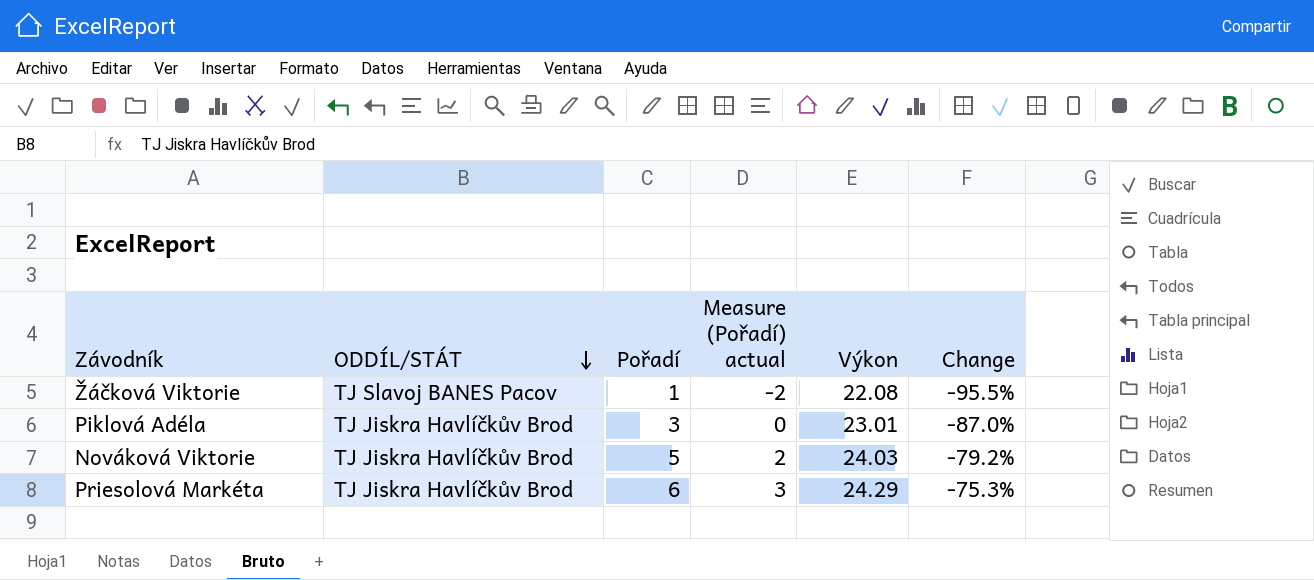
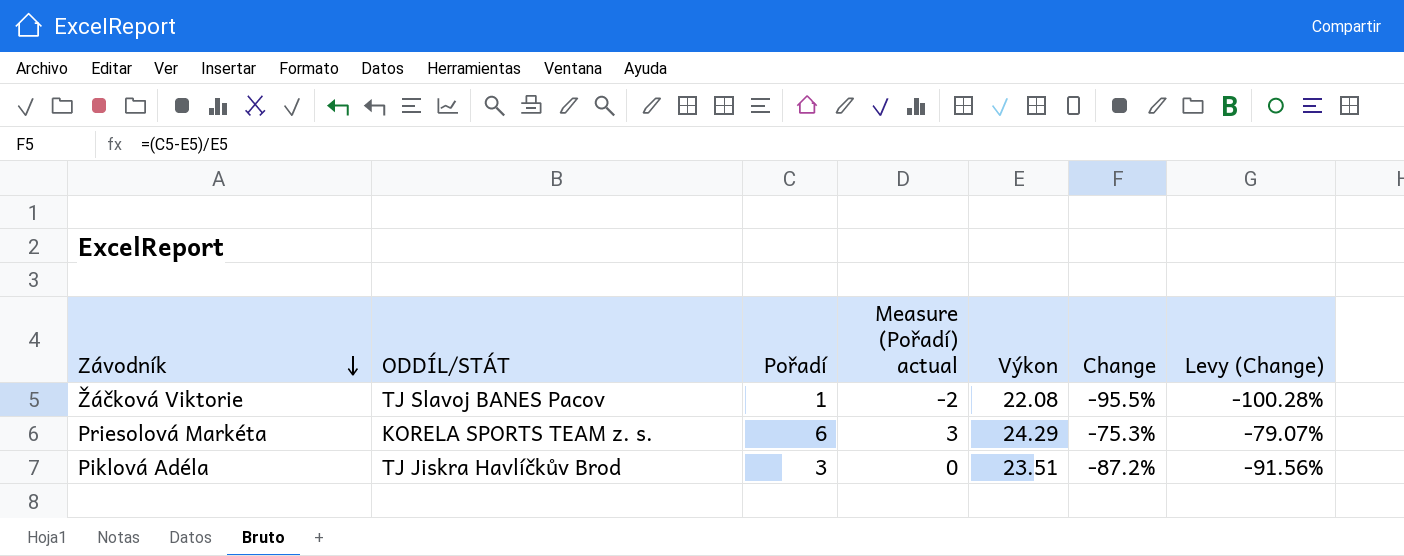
row order: ODDÍL/STÁT descending -> Závodník descending
column Levy (Change) | formula: none -> [Change] * 1.05
row Nováková Viktorie: TJ Jiskra Havlíčkův Brod | 5 | 2 | 24.03 | -79.2% -> none
Priesolová Markéta | ODDÍL/STÁT: TJ Jiskra Havlíčkův Brod -> KORELA SPORTS TEAM z. s.
Piklová Adéla | Výkon: 23.01 -> 23.51
Piklová Adéla | Change: -87.0% -> -87.2%

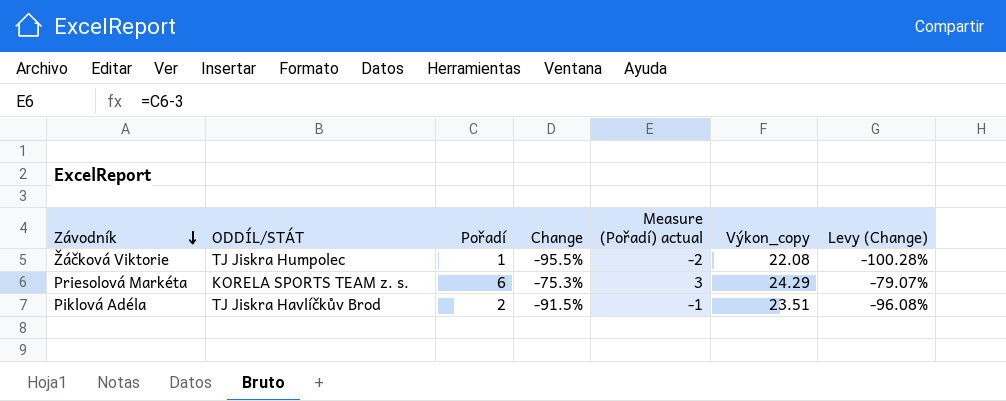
column Change | position: 6 -> 4
column name: Výkon -> Výkon_copy
Žáčková Viktorie | ODDÍL/STÁT: TJ Slavoj BANES Pacov -> TJ Jiskra Humpolec
Piklová Adéla | Pořadí: 3 -> 2
Piklová Adéla | Change: -87.2% -> -91.5%
Piklová Adéla | Measure (Pořadí) actual: 0 -> -1
Piklová Adéla | Levy (Change): -91.56% -> -96.08%

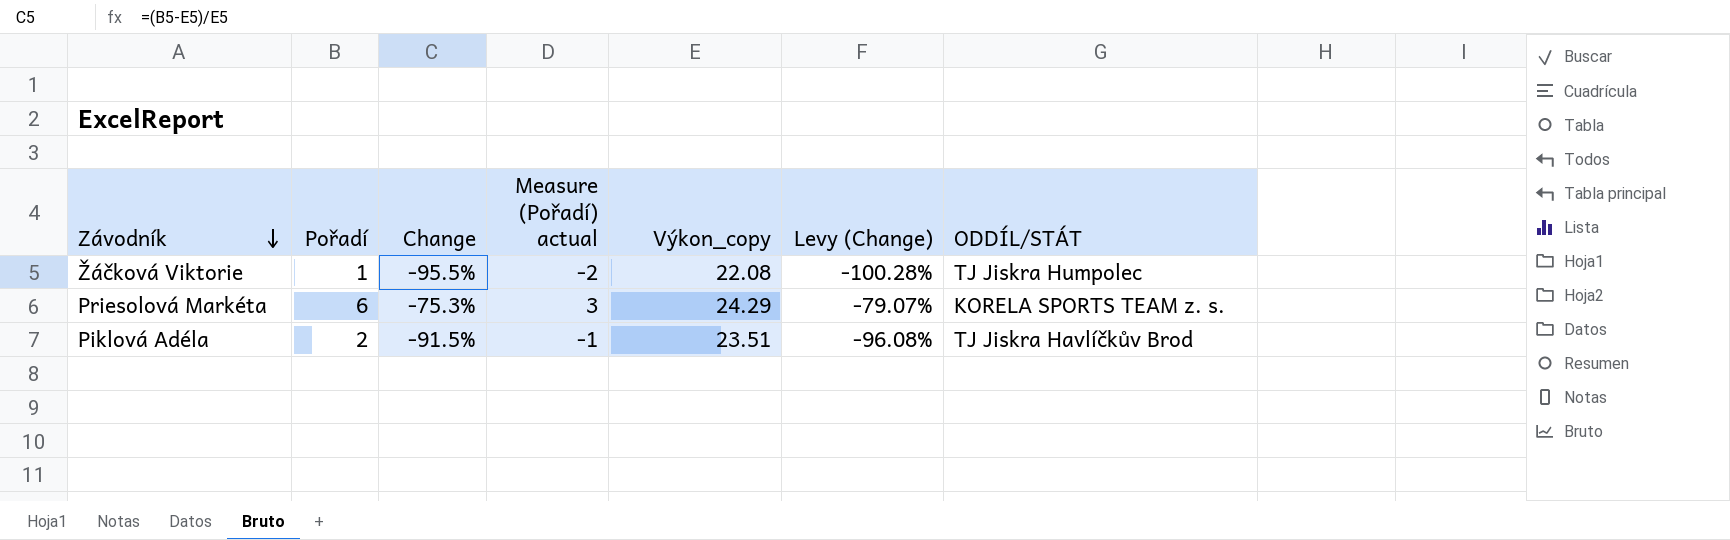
column ODDÍL/STÁT | position: 2 -> 7

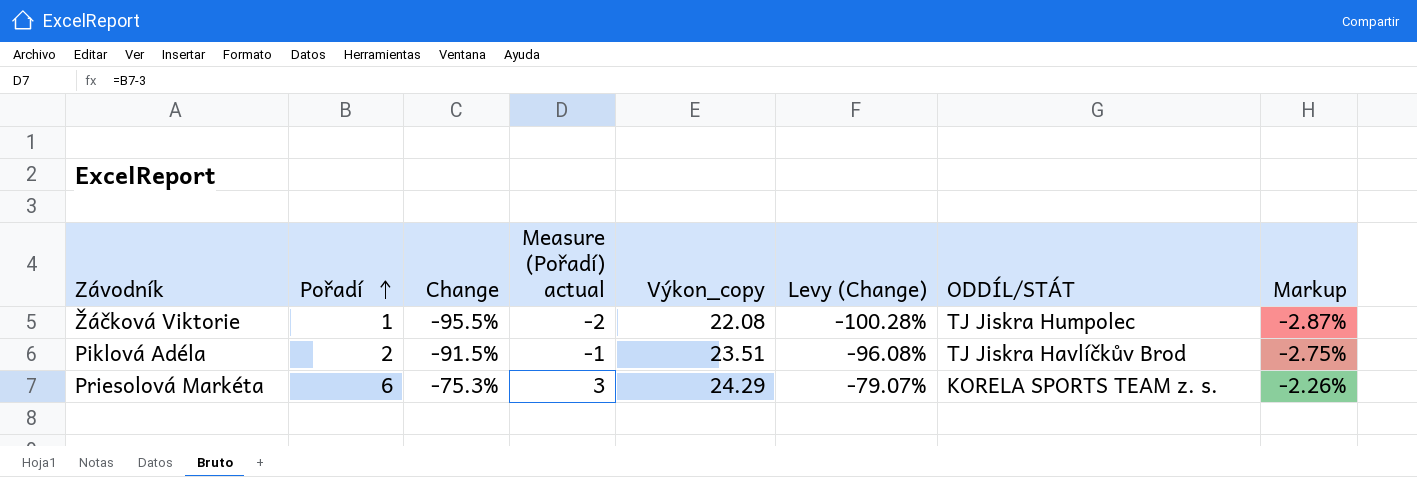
row order: Závodník descending -> Pořadí ascending
column Markup | formula: none -> [Change] * 0.03

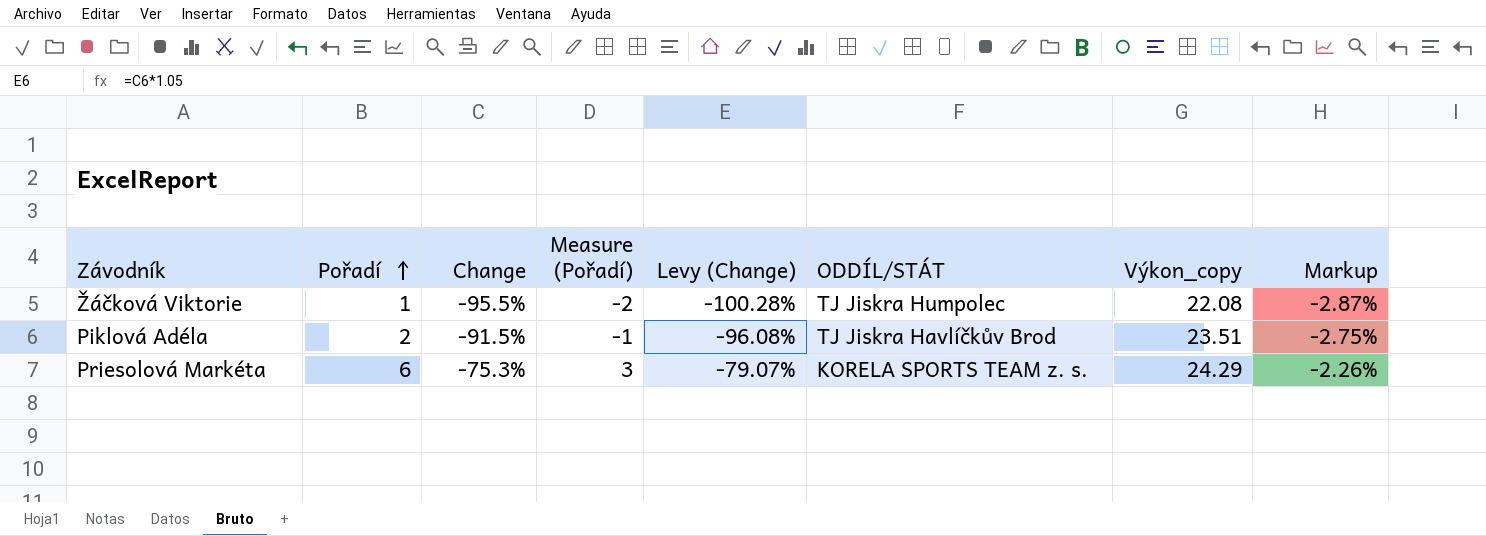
column name: Measure (Pořadí) actual -> Measure (Pořadí)
column Výkon_copy | position: 5 -> 7

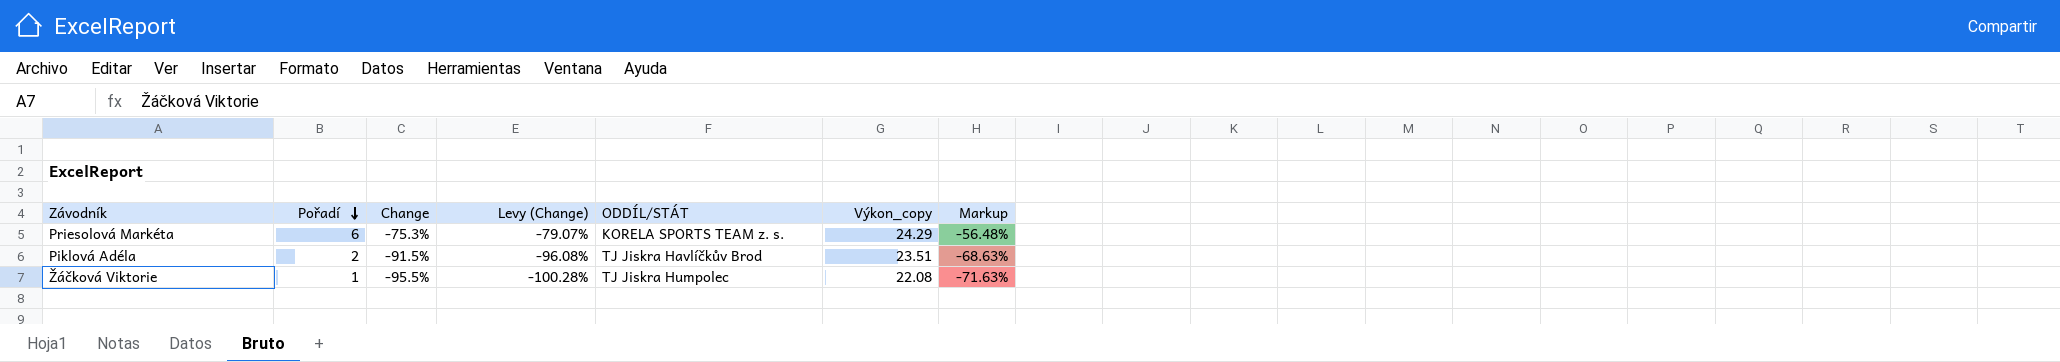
row order: Pořadí ascending -> Pořadí descending
column Measure (Pořadí) | formula: [Pořadí] - 3 -> none
column Markup | formula: [Change] * 0.03 -> [Change] * 0.75

